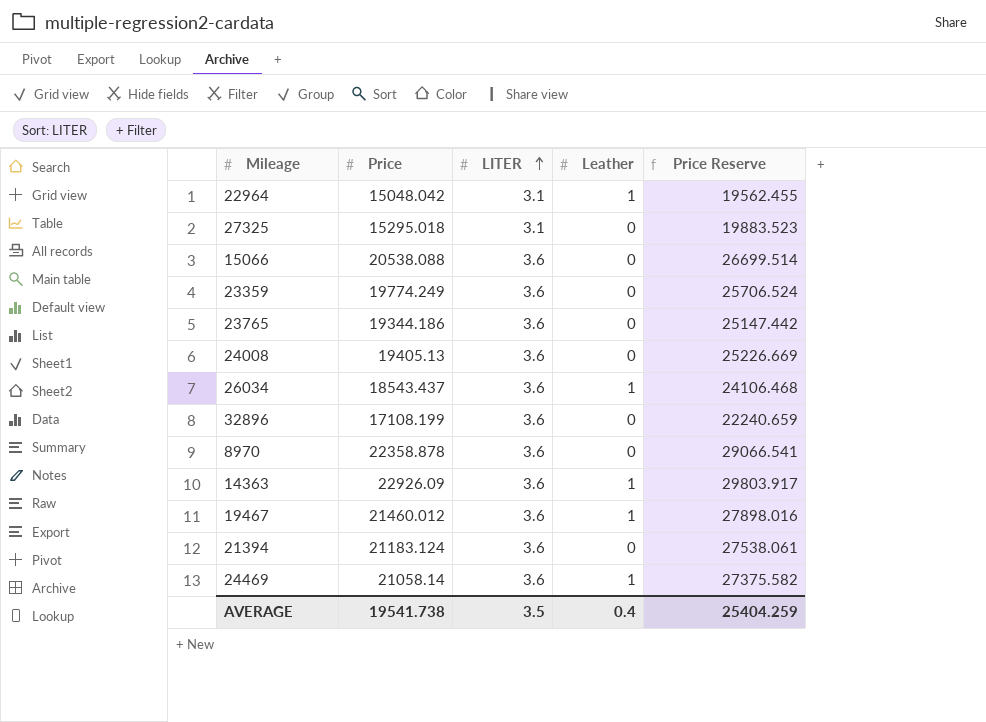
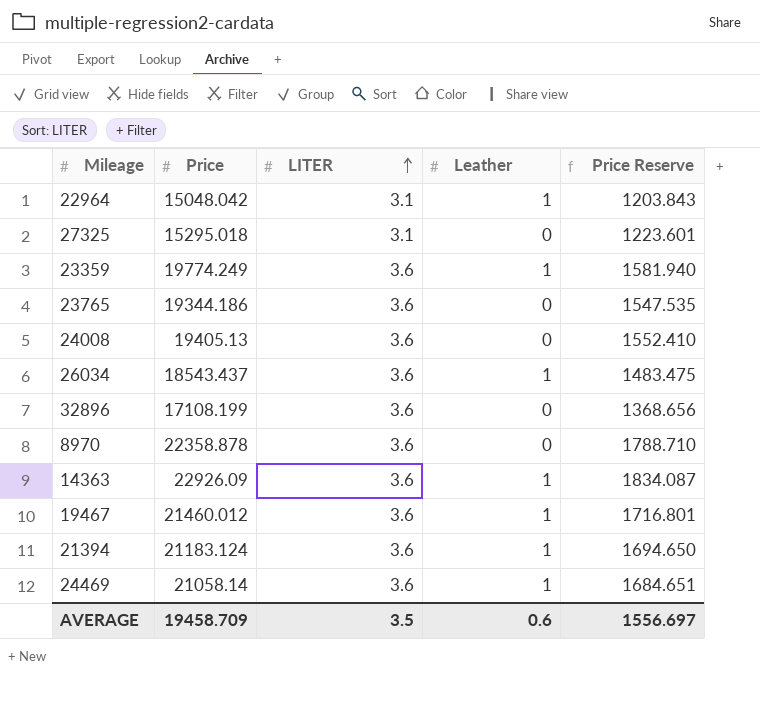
column Price Reserve | formula: [Price] * 1.3 -> [Price] * 0.08
row 15066: 20538.088 | 3.6 | 0 | 26699.514 -> none
23359 | Leather: 0 -> 1
21394 | Leather: 0 -> 1
AVERAGE | Price: 19541.738 -> 19458.709
AVERAGE | Leather: 0.4 -> 0.6
AVERAGE | Price Reserve: 25404.259 -> 1556.697

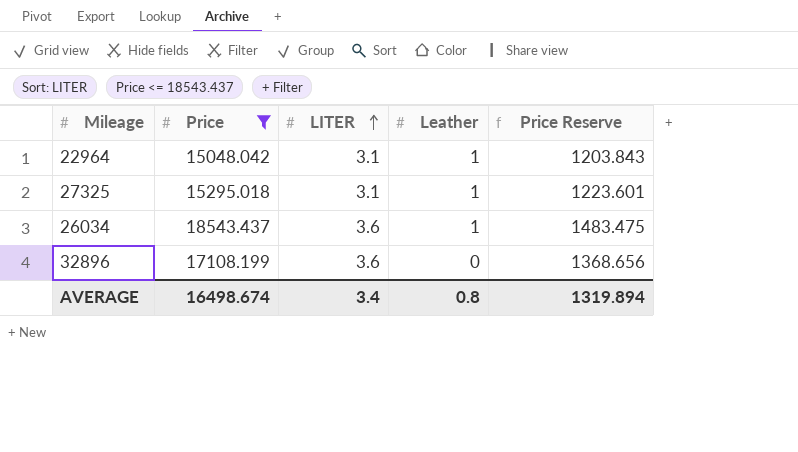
filter: none -> Price <= 18543.437
27325 | Leather: 0 -> 1
AVERAGE | Price: 19458.709 -> 16498.674
AVERAGE | LITER: 3.5 -> 3.4
AVERAGE | Leather: 0.6 -> 0.8
AVERAGE | Price Reserve: 1556.697 -> 1319.894

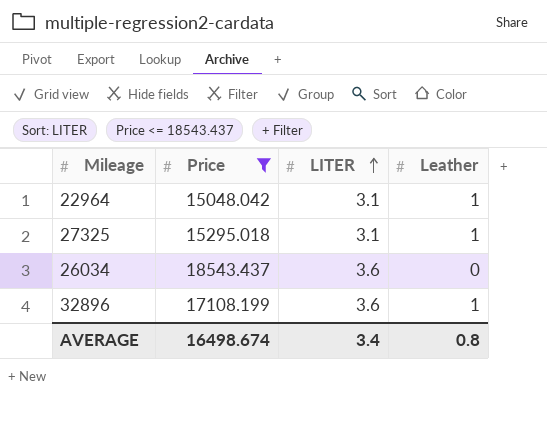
column Price Reserve | formula: [Price] * 0.08 -> none
26034 | Leather: 1 -> 0
32896 | Leather: 0 -> 1

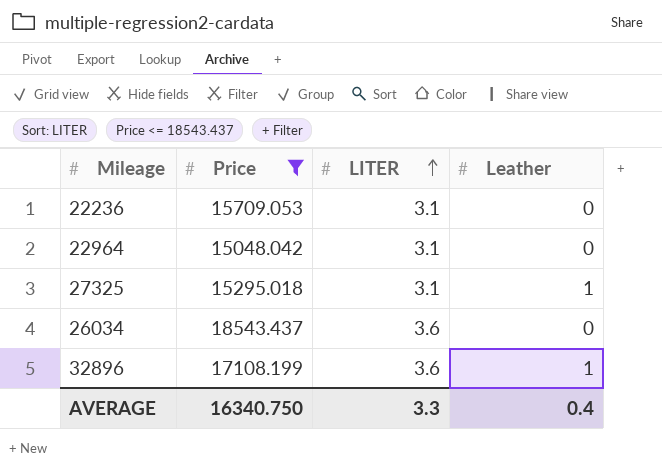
row 22236: none -> 15709.053 | 3.1 | 0
22964 | Leather: 1 -> 0
AVERAGE | Price: 16498.674 -> 16340.750
AVERAGE | LITER: 3.4 -> 3.3
AVERAGE | Leather: 0.8 -> 0.4

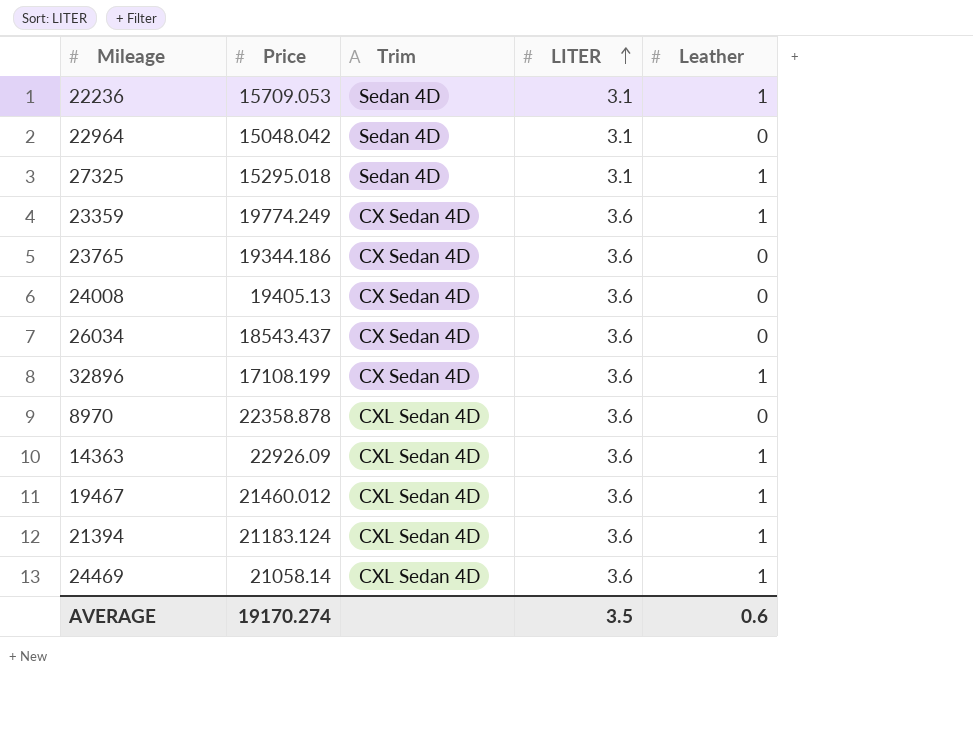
filter: Price <= 18543.437 -> none
column Trim | position: none -> 3
22236 | Leather: 0 -> 1
AVERAGE | Price: 16340.750 -> 19170.274
AVERAGE | LITER: 3.3 -> 3.5
AVERAGE | Leather: 0.4 -> 0.6

